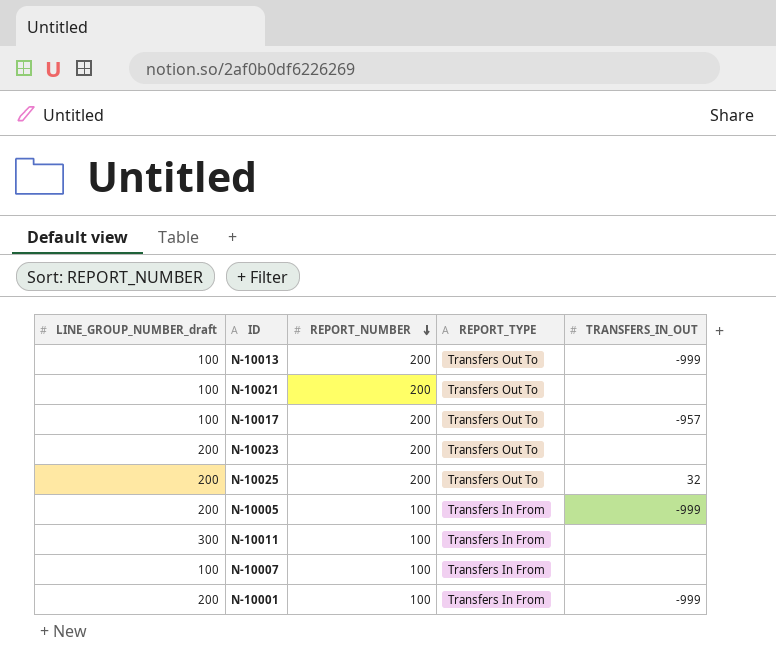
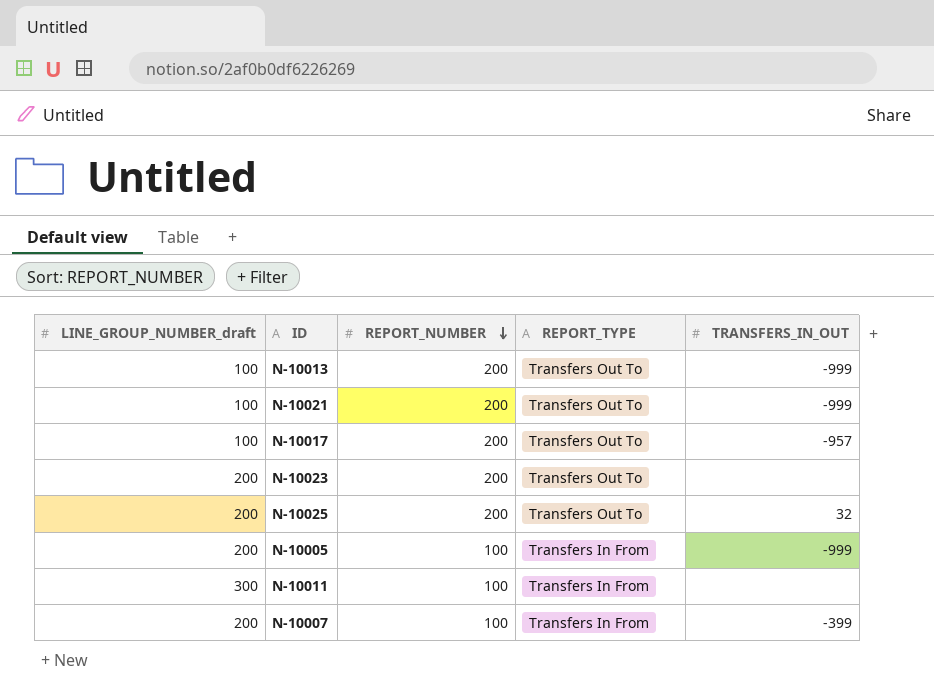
row N-10001: 200 | 100 | Transfers In From | -999 -> none
N-10021 | TRANSFERS_IN_OUT: none -> -999
N-10007 | LINE_GROUP_NUMBER_draft: 100 -> 200
N-10007 | TRANSFERS_IN_OUT: none -> -399

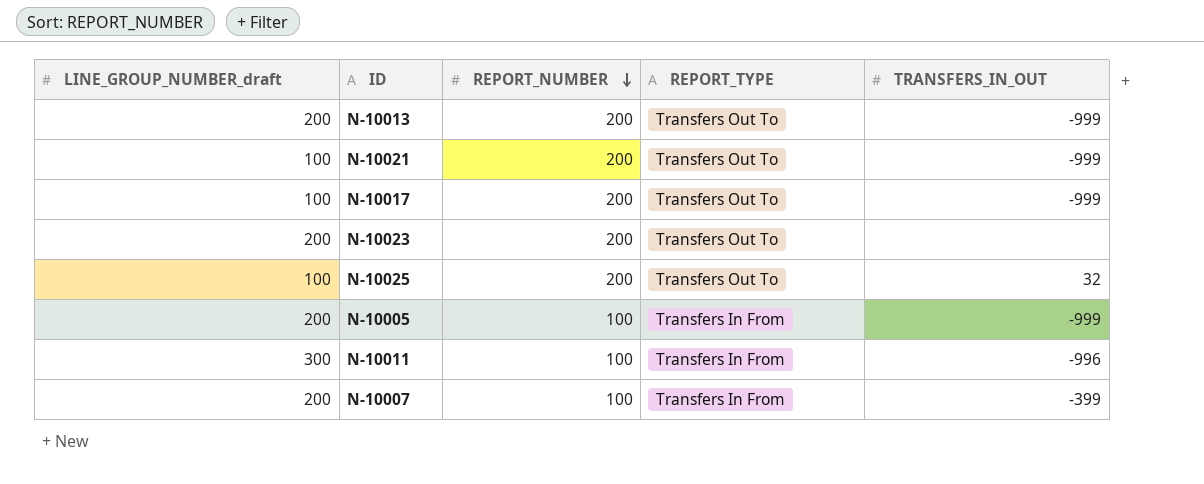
N-10013 | LINE_GROUP_NUMBER_draft: 100 -> 200
N-10017 | TRANSFERS_IN_OUT: -957 -> -999
N-10025 | LINE_GROUP_NUMBER_draft: 200 -> 100
N-10011 | TRANSFERS_IN_OUT: none -> -996

